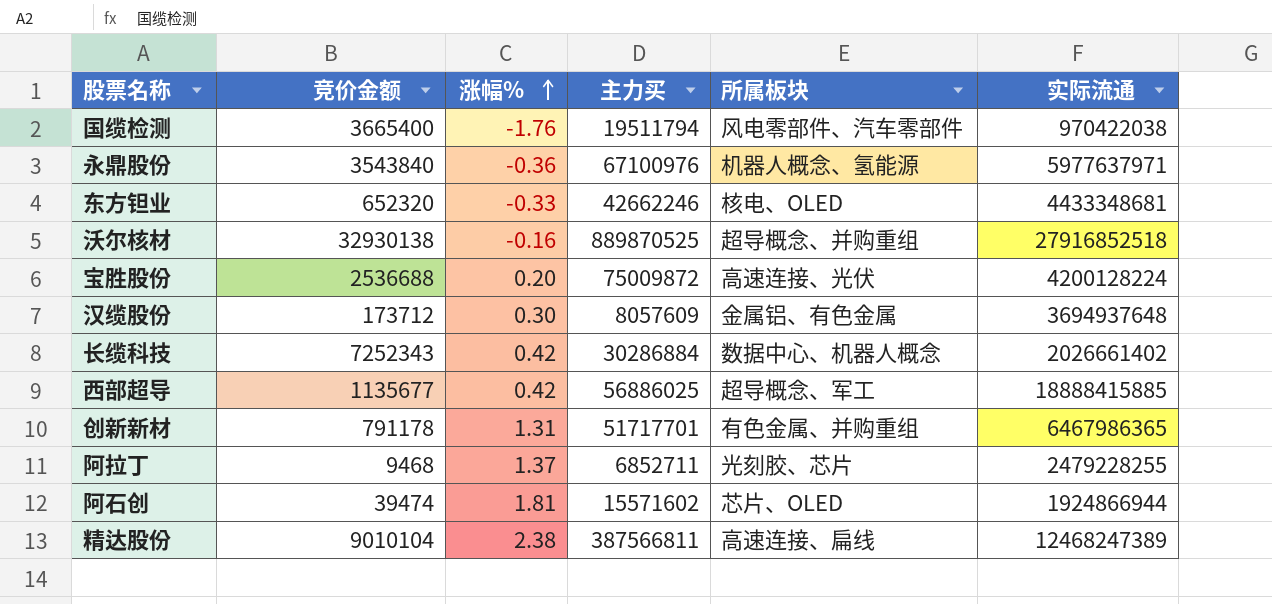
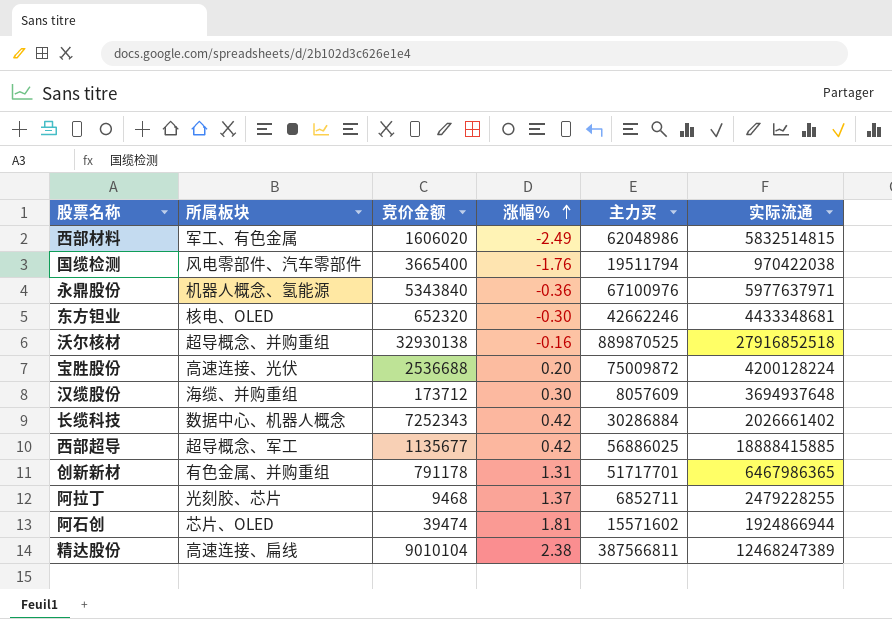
column 所属板块 | position: 5 -> 2
row 西部材料: none -> 军工、有色金属 | 1606020 | -2.49 | 62048986 | 5832514815
永鼎股份 | 竞价金额: 3543840 -> 5343840
东方钽业 | 涨幅%: -0.33 -> -0.30
汉缆股份 | 所属板块: 金属铝、有色金属 -> 海缆、并购重组

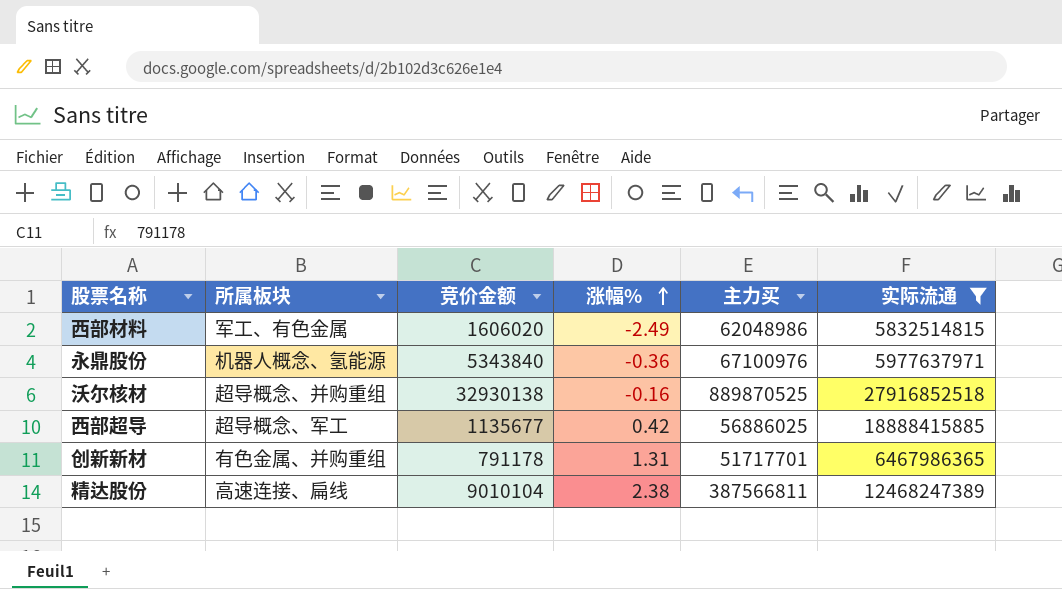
filter: none -> 实际流通 >= 5832514815

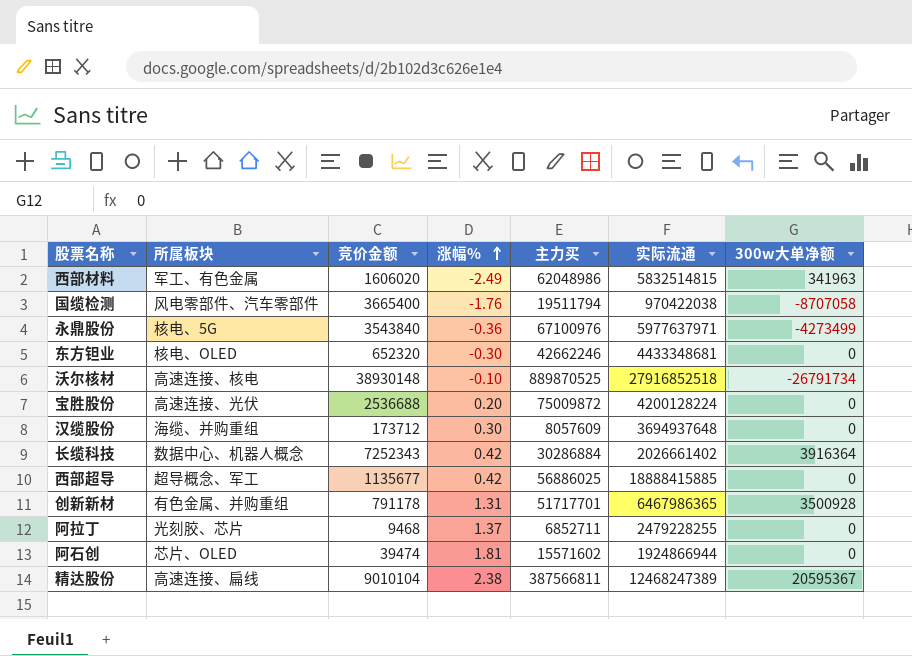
filter: 实际流通 >= 5832514815 -> none
column 300w大单净额 | position: none -> 7
永鼎股份 | 所属板块: 机器人概念、氢能源 -> 核电、5G
永鼎股份 | 竞价金额: 5343840 -> 3543840
沃尔核材 | 所属板块: 超导概念、并购重组 -> 高速连接、核电
沃尔核材 | 竞价金额: 32930138 -> 38930148
沃尔核材 | 涨幅%: -0.16 -> -0.10

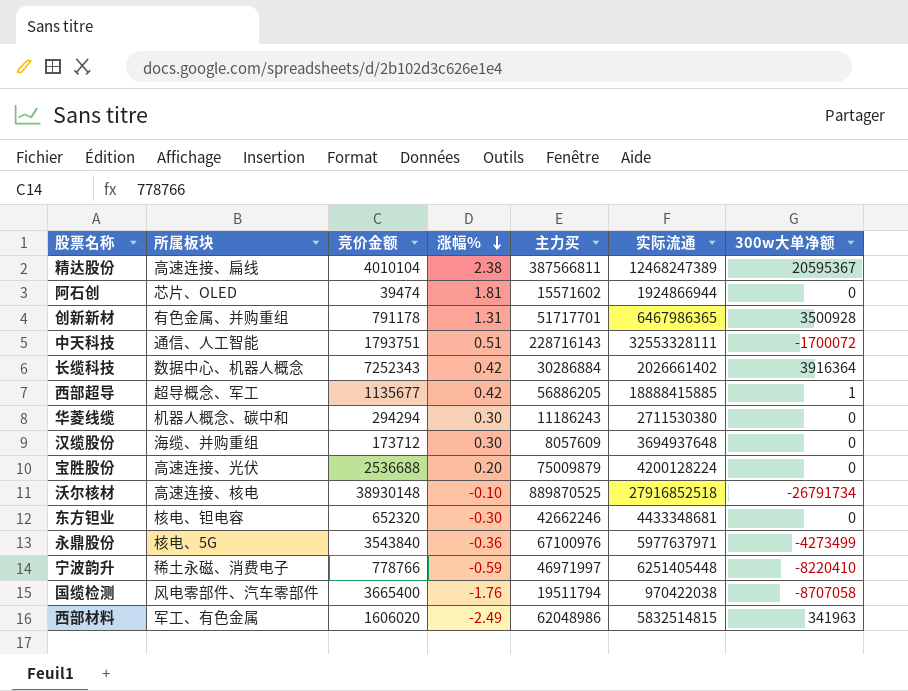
row order: 涨幅% ascending -> 涨幅% descending
row 阿拉丁: 光刻胶、芯片 | 9468 | 1.37 | 6852711 | 2479228255 | 0 -> none
精达股份 | 竞价金额: 9010104 -> 4010104
row 中天科技: none -> 通信、人工智能 | 1793751 | 0.51 | 228716143 | 32553328111 | -1700072
西部超导 | 主力买: 56886025 -> 56886205
西部超导 | 300w大单净额: 0 -> 1
row 华菱线缆: none -> 机器人概念、碳中和 | 294294 | 0.30 | 11186243 | 2711530380 | 0
宝胜股份 | 主力买: 75009872 -> 75009879
东方钽业 | 所属板块: 核电、OLED -> 核电、钽电容
row 宁波韵升: none -> 稀土永磁、消费电子 | 778766 | -0.59 | 46971997 | 6251405448 | -8220410

